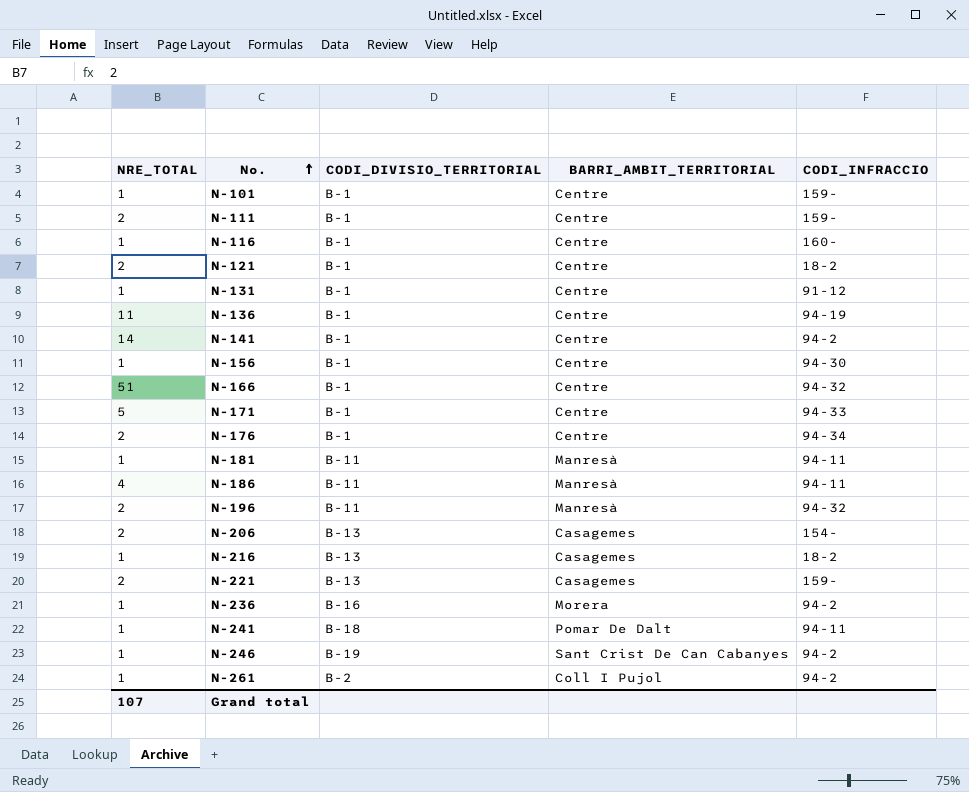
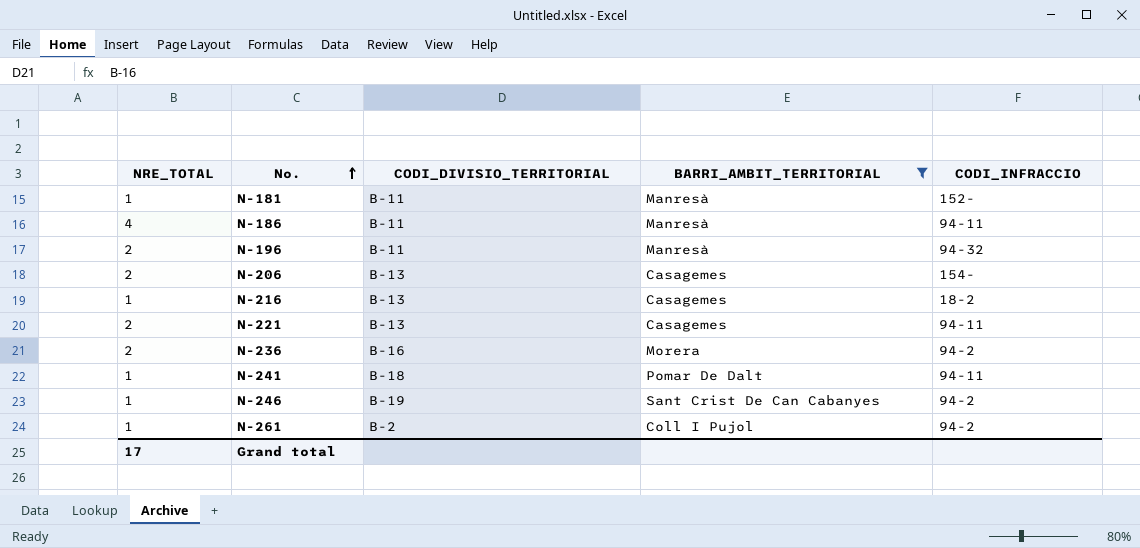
filter: none -> BARRI_AMBIT_TERRITORIAL != Centre
N-181 | CODI_INFRACCIO: 94-11 -> 152-
N-221 | CODI_INFRACCIO: 159- -> 94-11
N-236 | NRE_TOTAL: 1 -> 2
Grand total | NRE_TOTAL: 107 -> 17

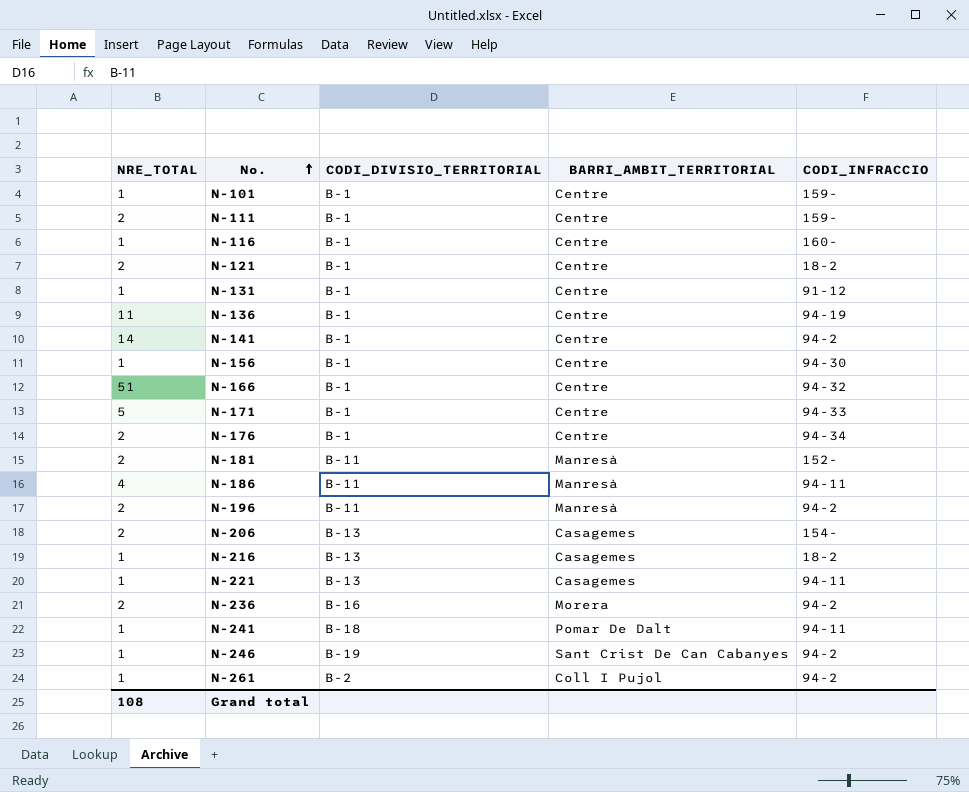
filter: BARRI_AMBIT_TERRITORIAL != Centre -> none
N-181 | NRE_TOTAL: 1 -> 2
N-196 | CODI_INFRACCIO: 94-32 -> 94-2
N-221 | NRE_TOTAL: 2 -> 1
Grand total | NRE_TOTAL: 17 -> 108

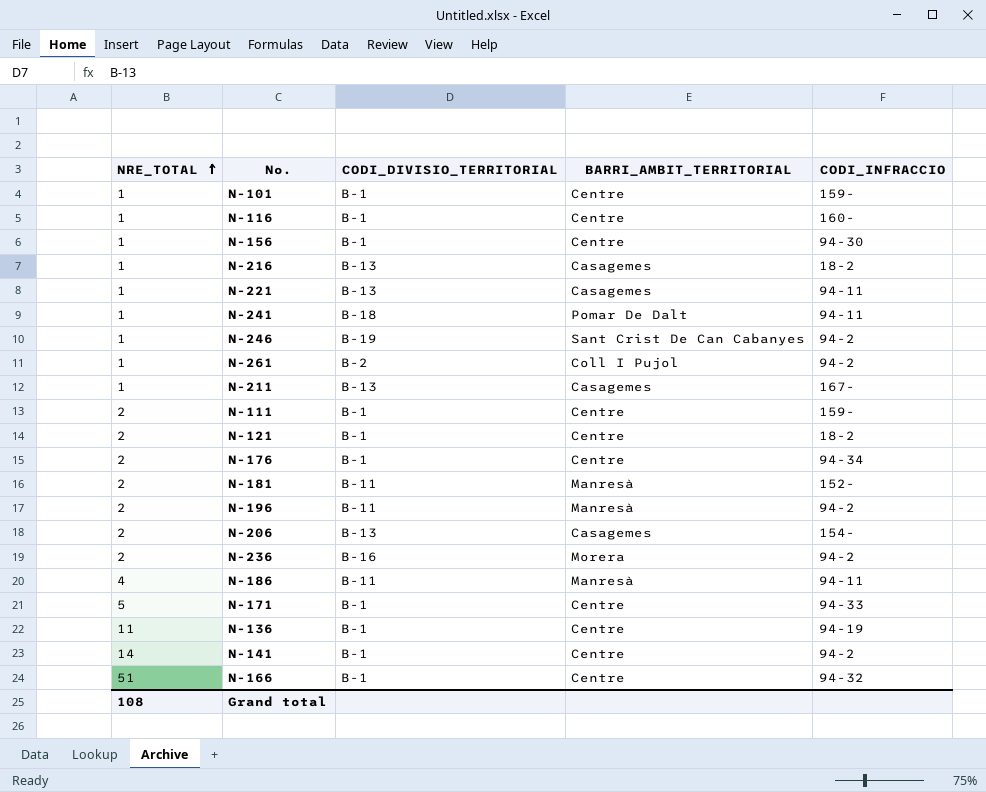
row order: No. ascending -> NRE_TOTAL ascending
row N-131: 1 | B-1 | Centre | 91-12 -> none
row N-211: none -> 1 | B-13 | Casagemes | 167-

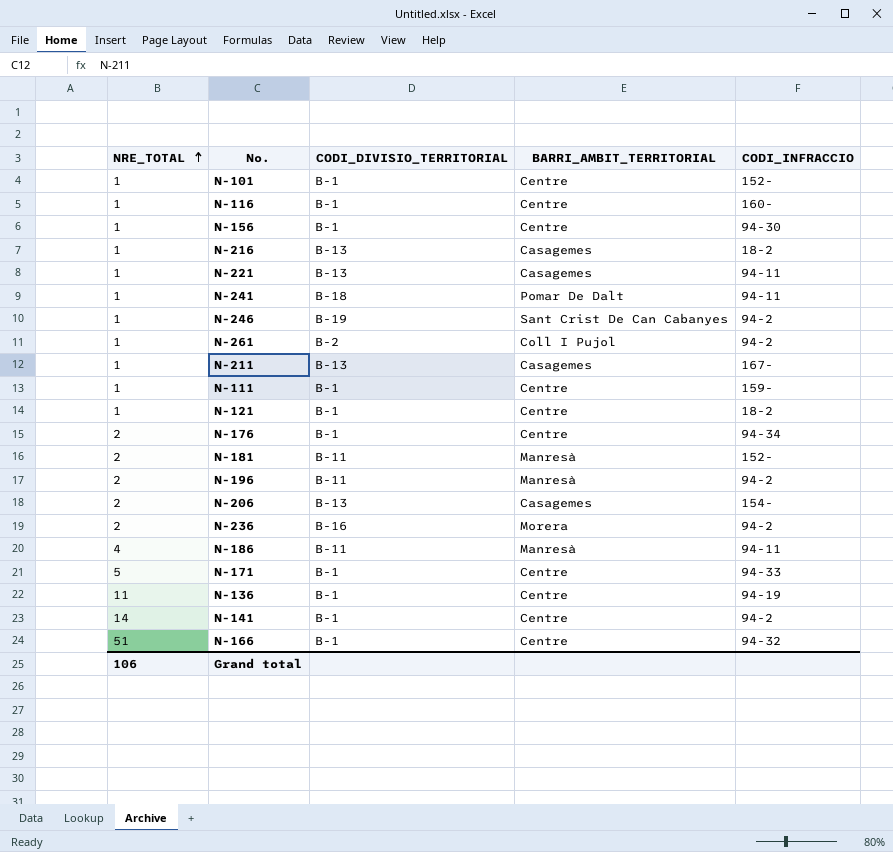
N-101 | CODI_INFRACCIO: 159- -> 152-
N-111 | NRE_TOTAL: 2 -> 1
N-121 | NRE_TOTAL: 2 -> 1
Grand total | NRE_TOTAL: 108 -> 106

